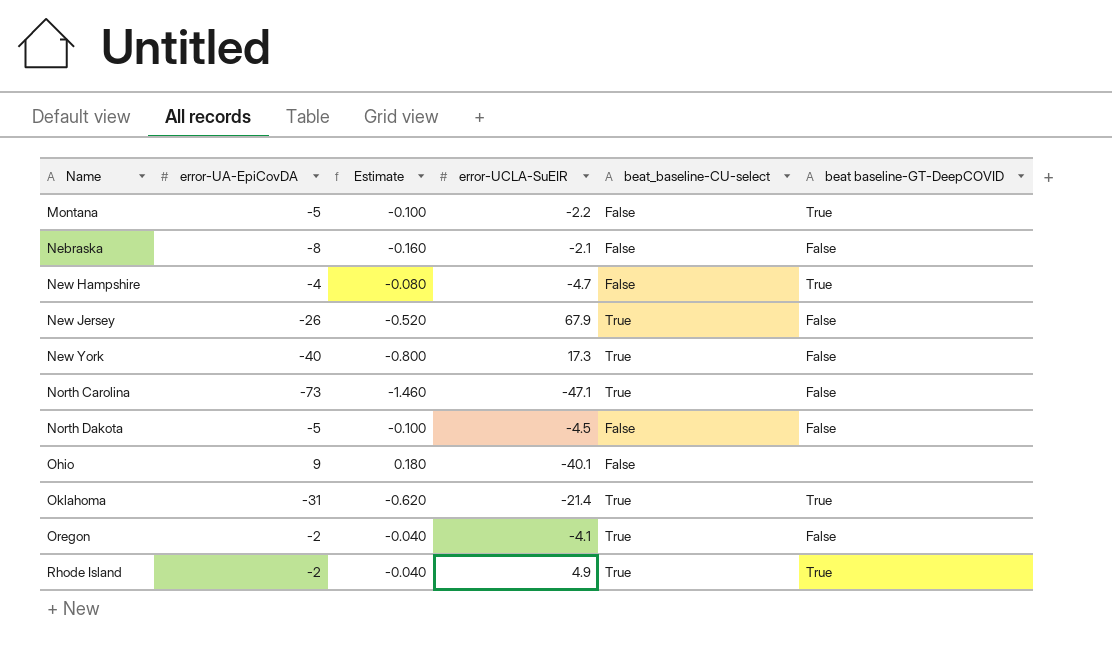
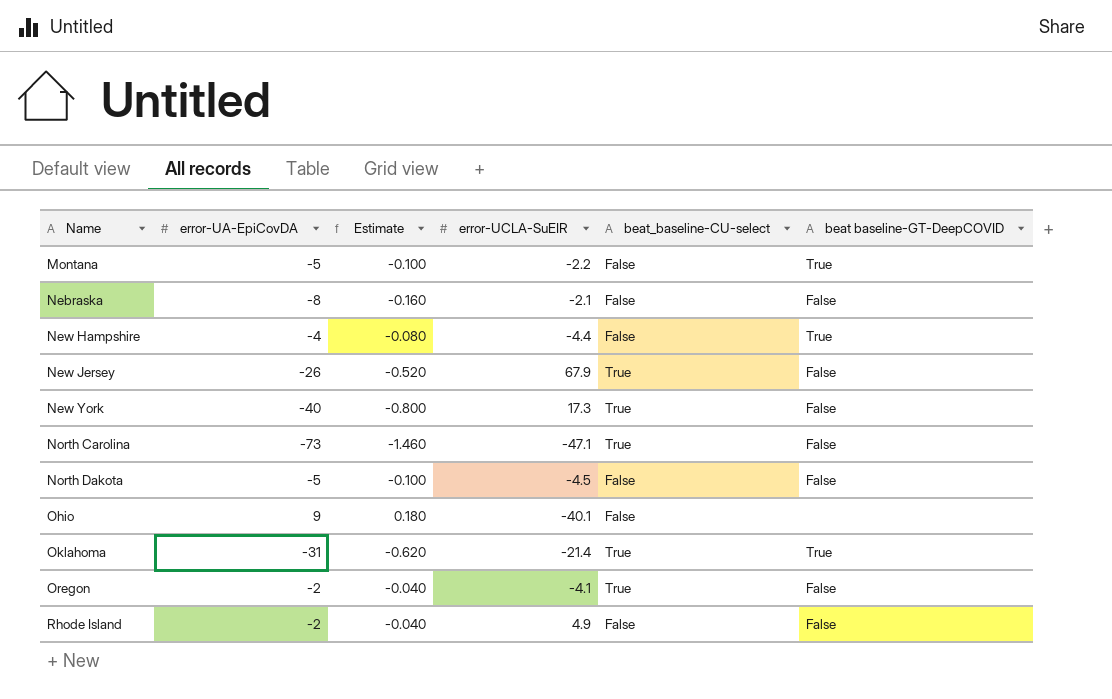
New Hampshire | error-UCLA-SuEIR: -4.7 -> -4.4
Rhode Island | beat_baseline-CU-select: True -> False
Rhode Island | beat baseline-GT-DeepCOVID: True -> False

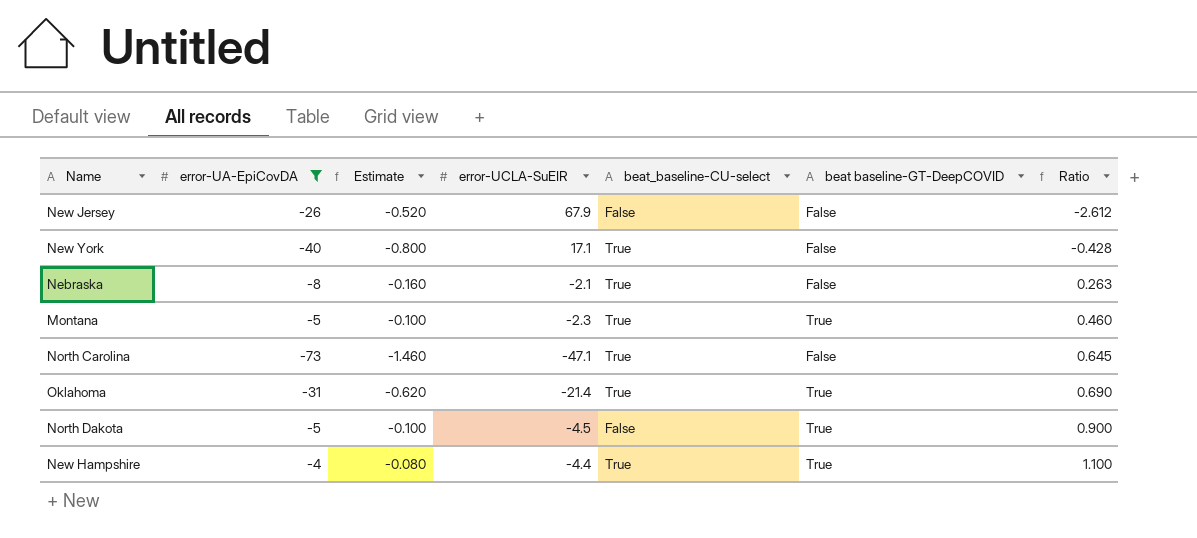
filter: none -> error-UA-EpiCovDA <= -4
row order: Name ascending -> Ratio ascending
column Ratio | formula: none -> [error-UCLA-SuEIR] / [error-UA-EpiCovDA]
New Jersey | beat_baseline-CU-select: True -> False
New York | error-UCLA-SuEIR: 17.3 -> 17.1
Nebraska | beat_baseline-CU-select: False -> True
Montana | error-UCLA-SuEIR: -2.2 -> -2.3
Montana | beat_baseline-CU-select: False -> True
North Dakota | beat baseline-GT-DeepCOVID: False -> True
New Hampshire | beat_baseline-CU-select: False -> True

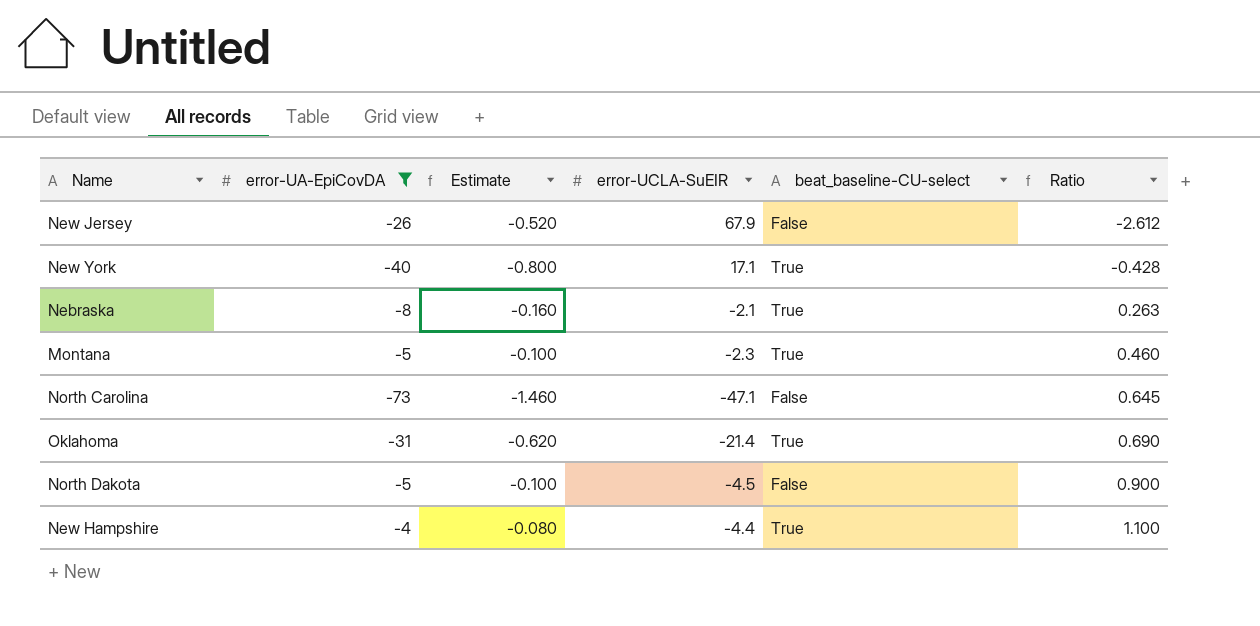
column beat baseline-GT-DeepCOVID | position: 6 -> none
North Carolina | beat_baseline-CU-select: True -> False

